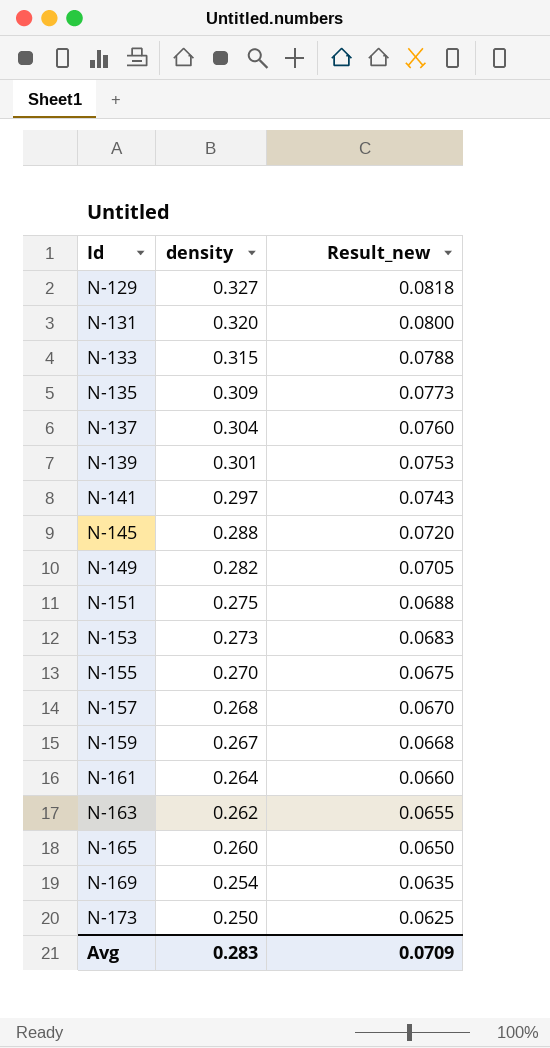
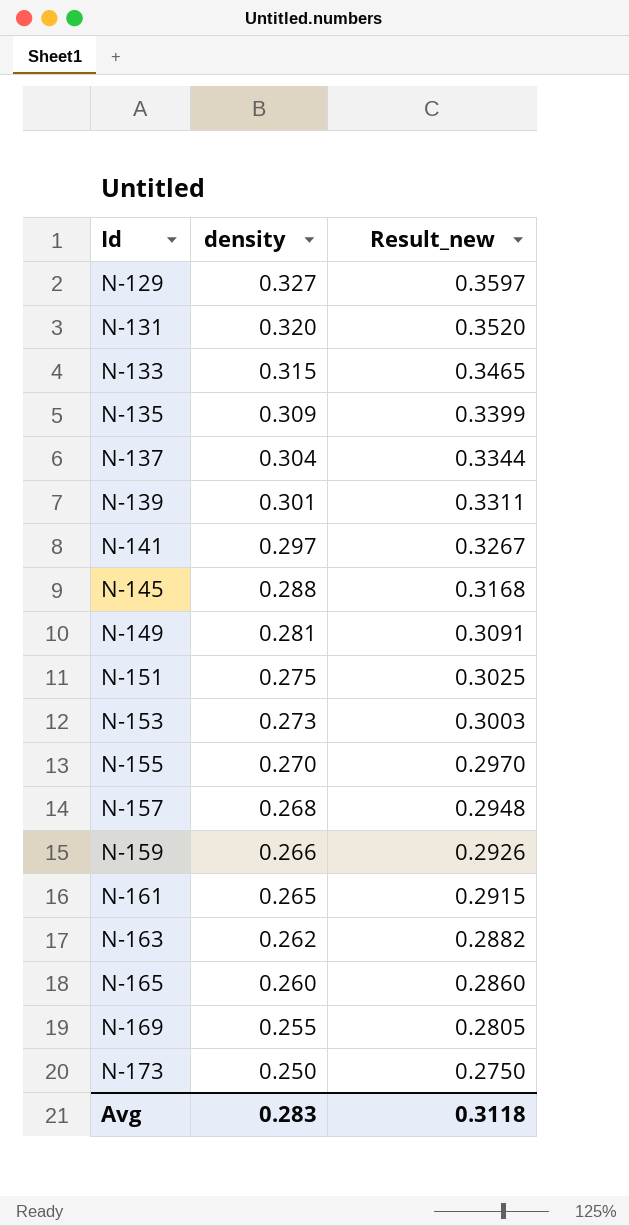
column Result_new | formula: [density] * 0.25 -> [density] * 1.1
N-149 | density: 0.282 -> 0.281
N-159 | density: 0.267 -> 0.266
N-161 | density: 0.264 -> 0.265
N-169 | density: 0.254 -> 0.255
Avg | Result_new: 0.0709 -> 0.3118

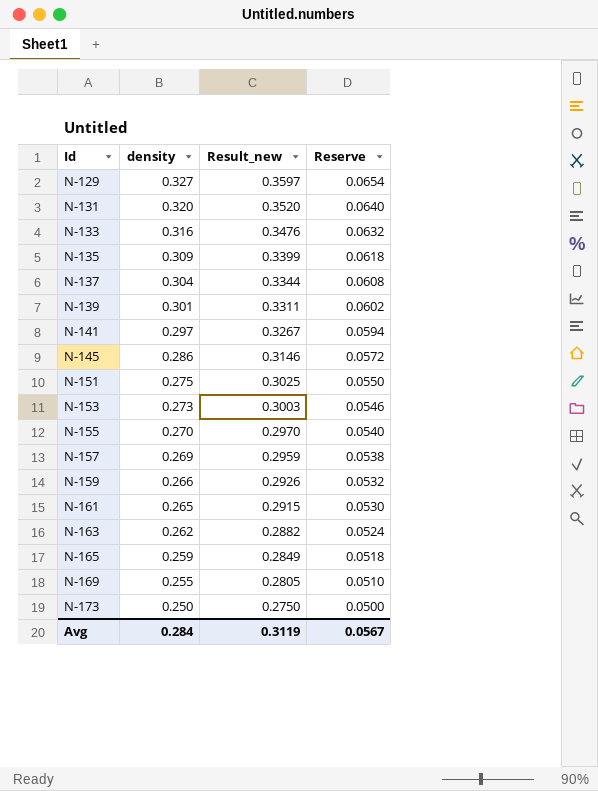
column Reserve | formula: none -> [density] * 0.2
row N-149: 0.281 | 0.3091 -> none
N-133 | density: 0.315 -> 0.316
N-133 | Result_new: 0.3465 -> 0.3476
N-145 | density: 0.288 -> 0.286
N-145 | Result_new: 0.3168 -> 0.3146
N-157 | density: 0.268 -> 0.269
N-157 | Result_new: 0.2948 -> 0.2959
N-165 | density: 0.260 -> 0.259
N-165 | Result_new: 0.2860 -> 0.2849
Avg | density: 0.283 -> 0.284
Avg | Result_new: 0.3118 -> 0.3119

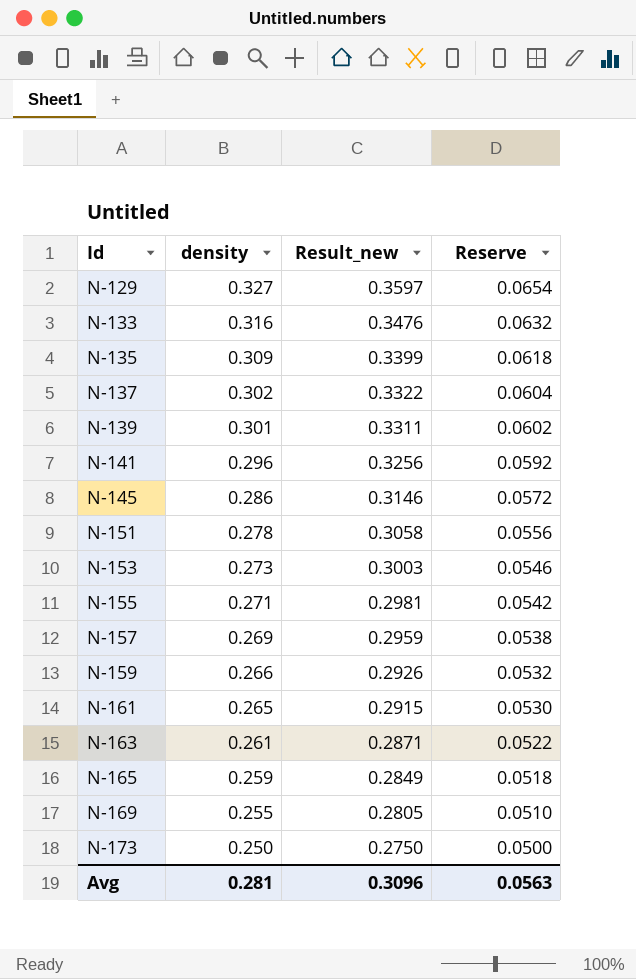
row N-131: 0.320 | 0.3520 | 0.0640 -> none
N-137 | density: 0.304 -> 0.302
N-137 | Result_new: 0.3344 -> 0.3322
N-137 | Reserve: 0.0608 -> 0.0604
N-141 | density: 0.297 -> 0.296
N-141 | Result_new: 0.3267 -> 0.3256
N-141 | Reserve: 0.0594 -> 0.0592
N-151 | density: 0.275 -> 0.278
N-151 | Result_new: 0.3025 -> 0.3058
N-151 | Reserve: 0.0550 -> 0.0556
N-155 | density: 0.270 -> 0.271
N-155 | Result_new: 0.2970 -> 0.2981
N-155 | Reserve: 0.0540 -> 0.0542
N-163 | density: 0.262 -> 0.261
N-163 | Result_new: 0.2882 -> 0.2871
N-163 | Reserve: 0.0524 -> 0.0522
Avg | density: 0.284 -> 0.281
Avg | Result_new: 0.3119 -> 0.3096
Avg | Reserve: 0.0567 -> 0.0563

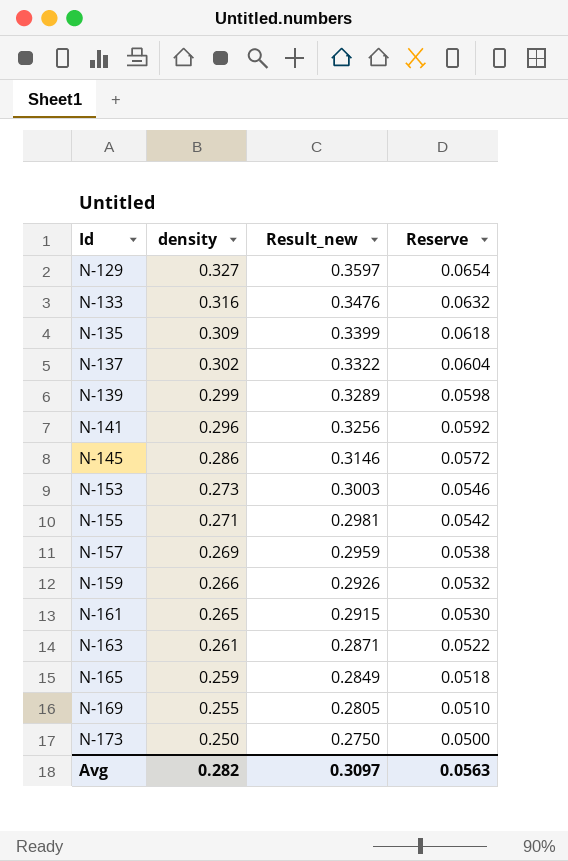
row N-151: 0.278 | 0.3058 | 0.0556 -> none
N-139 | density: 0.301 -> 0.299
N-139 | Result_new: 0.3311 -> 0.3289
N-139 | Reserve: 0.0602 -> 0.0598
Avg | density: 0.281 -> 0.282
Avg | Result_new: 0.3096 -> 0.3097

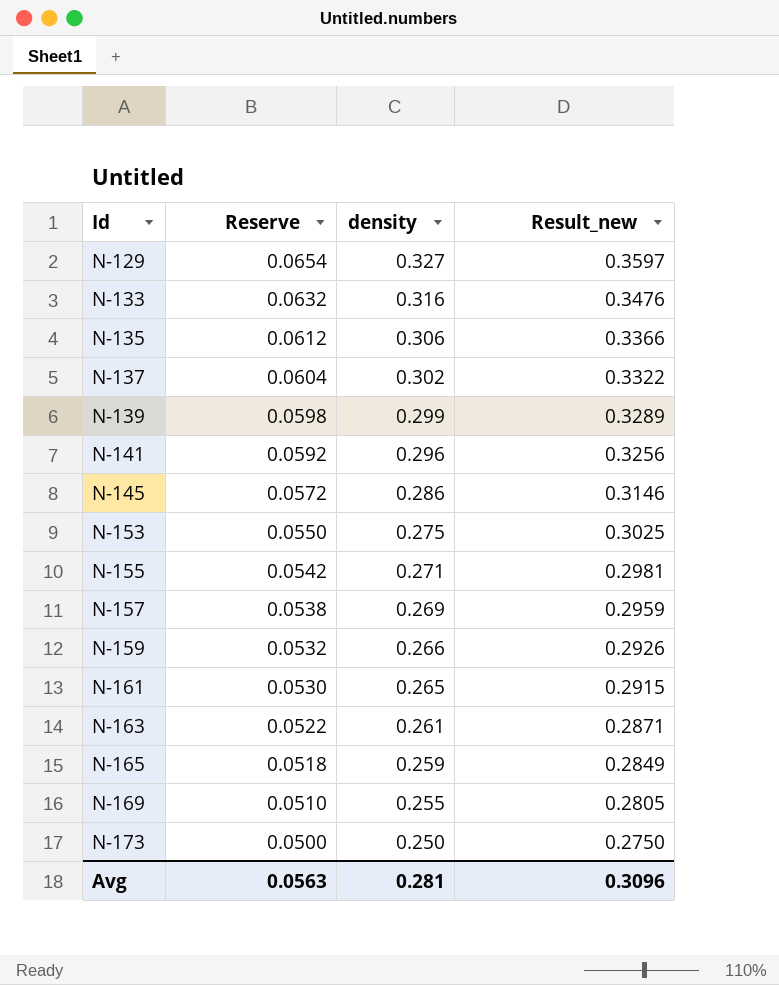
column Reserve | position: 4 -> 2
N-135 | Reserve: 0.0618 -> 0.0612
N-135 | density: 0.309 -> 0.306
N-135 | Result_new: 0.3399 -> 0.3366
N-153 | Reserve: 0.0546 -> 0.0550
N-153 | density: 0.273 -> 0.275
N-153 | Result_new: 0.3003 -> 0.3025
Avg | density: 0.282 -> 0.281
Avg | Result_new: 0.3097 -> 0.3096

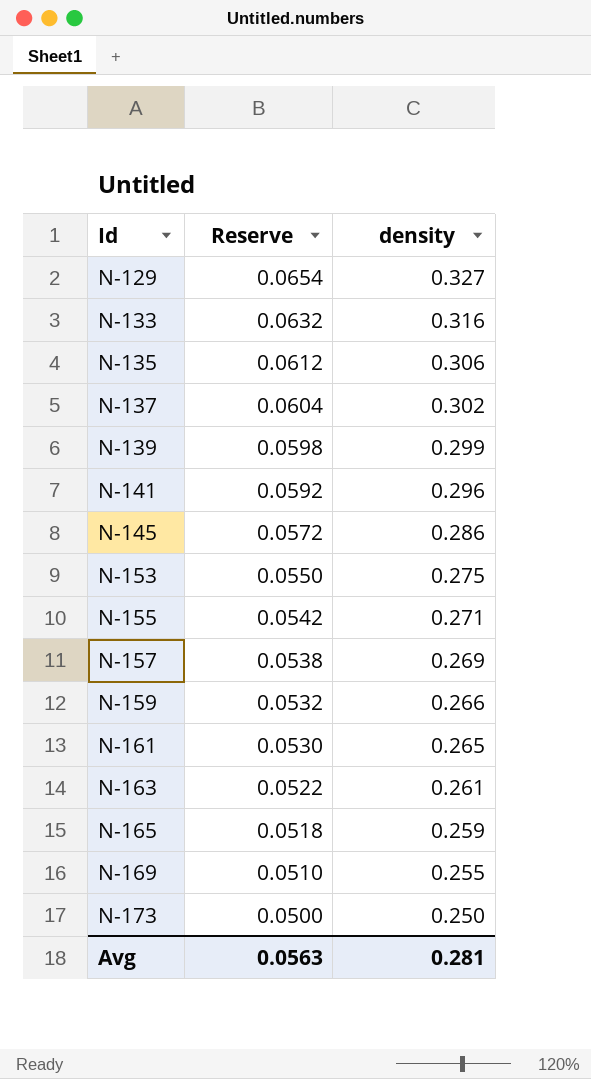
column Result_new | formula: [density] * 1.1 -> none

